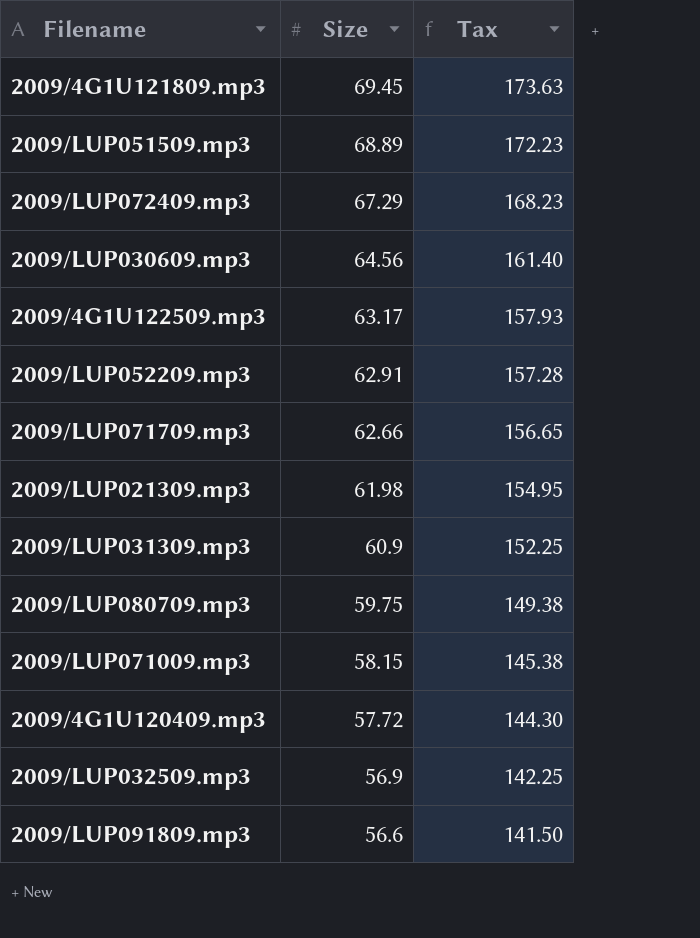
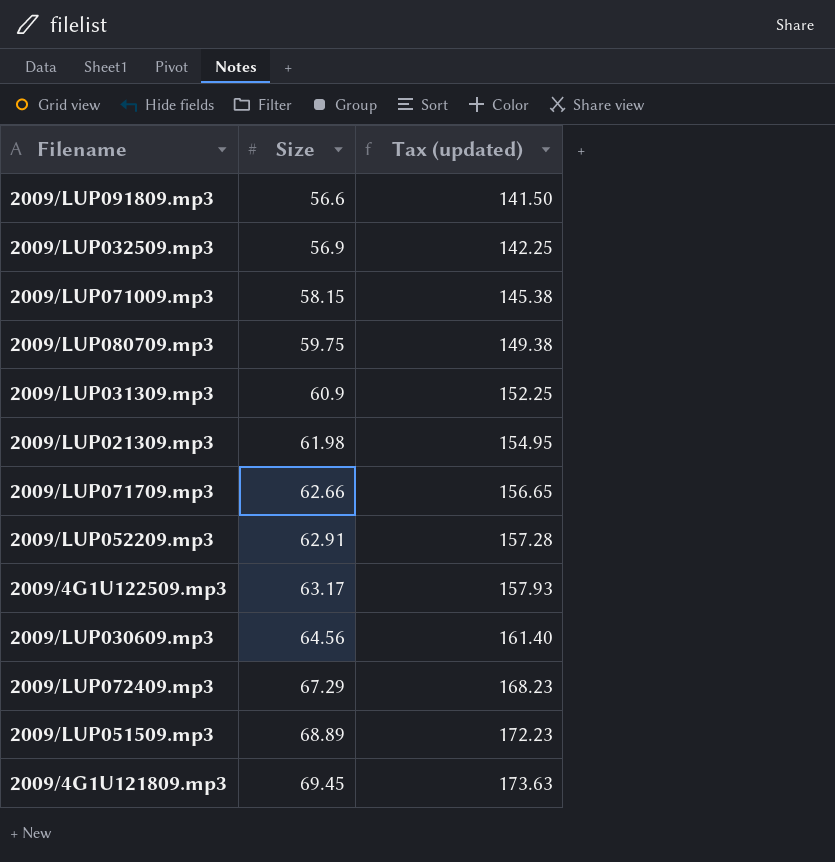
row order: Size descending -> Size ascending
column name: Tax -> Tax (updated)
row 2009/4G1U120409.mp3: 57.72 | 144.30 -> none

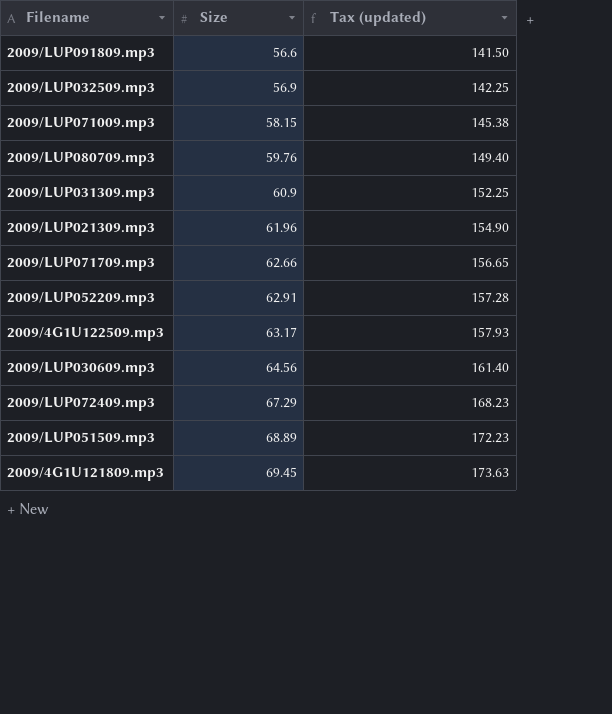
2009/LUP080709.mp3 | Size: 59.75 -> 59.76
2009/LUP080709.mp3 | Tax (updated): 149.38 -> 149.40
2009/LUP021309.mp3 | Size: 61.98 -> 61.96
2009/LUP021309.mp3 | Tax (updated): 154.95 -> 154.90

